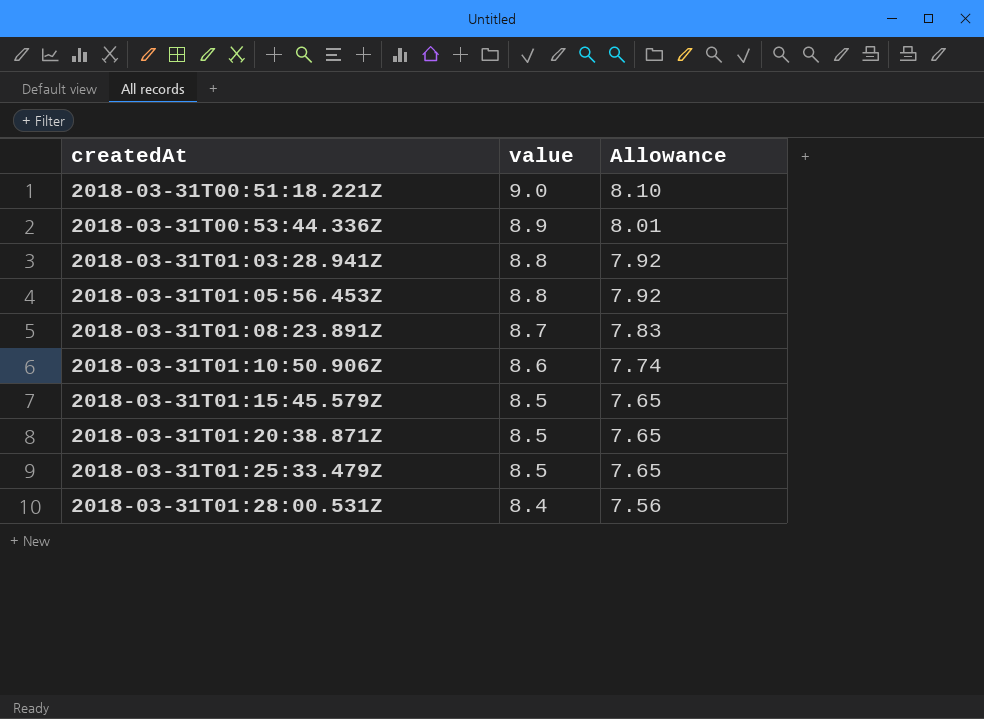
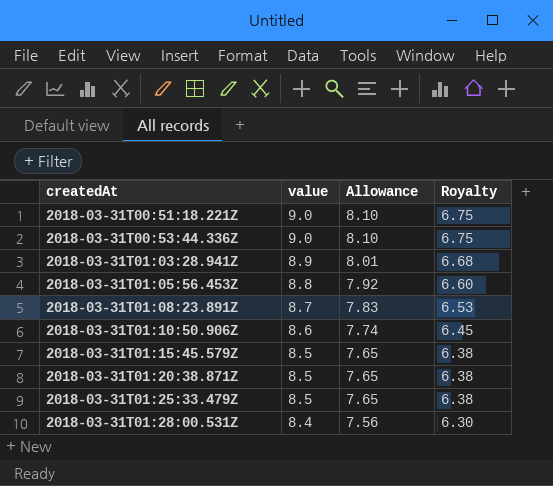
column Royalty | formula: none -> [value] * 0.75
2018-03-31T00:53:44.336Z | value: 8.9 -> 9.0
2018-03-31T00:53:44.336Z | Allowance: 8.01 -> 8.10
2018-03-31T01:03:28.941Z | value: 8.8 -> 8.9
2018-03-31T01:03:28.941Z | Allowance: 7.92 -> 8.01

